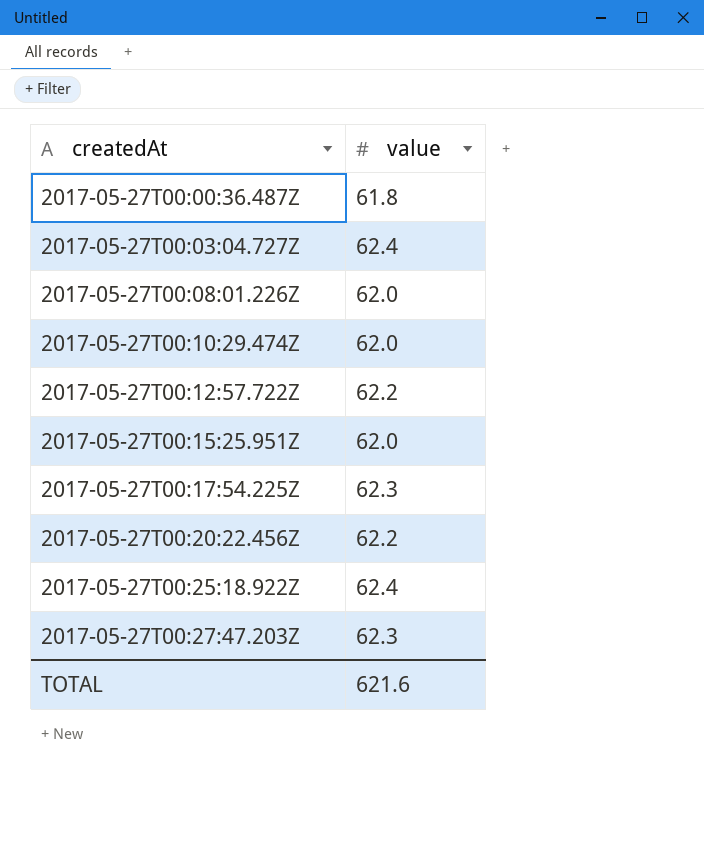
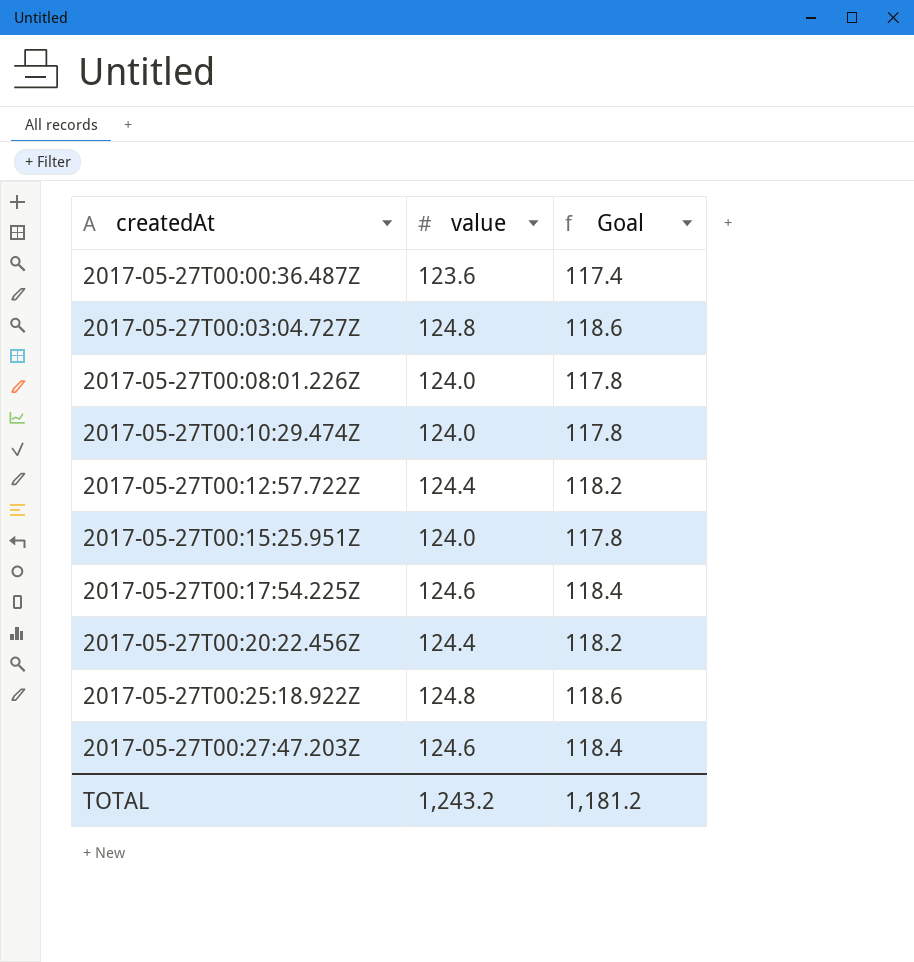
column Goal | formula: none -> [value] * 0.95
2017-05-27T00:00:36.487Z | value: 61.8 -> 123.6
2017-05-27T00:03:04.727Z | value: 62.4 -> 124.8
2017-05-27T00:08:01.226Z | value: 62.0 -> 124.0
2017-05-27T00:10:29.474Z | value: 62.0 -> 124.0
2017-05-27T00:12:57.722Z | value: 62.2 -> 124.4
2017-05-27T00:15:25.951Z | value: 62.0 -> 124.0
2017-05-27T00:17:54.225Z | value: 62.3 -> 124.6
2017-05-27T00:20:22.456Z | value: 62.2 -> 124.4
2017-05-27T00:25:18.922Z | value: 62.4 -> 124.8
2017-05-27T00:27:47.203Z | value: 62.3 -> 124.6
TOTAL | value: 621.6 -> 1,243.2

